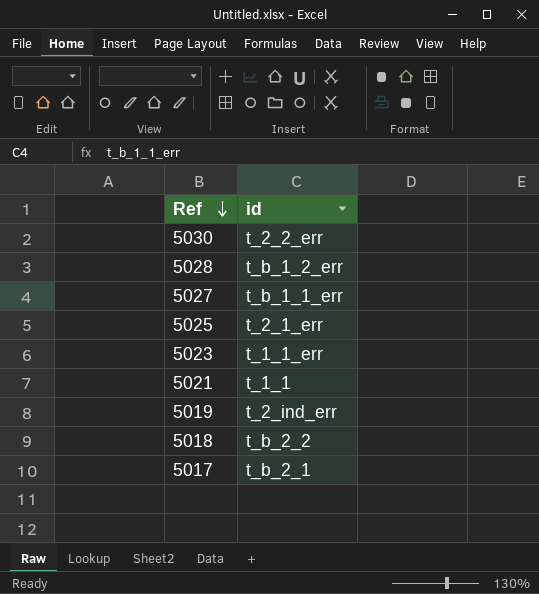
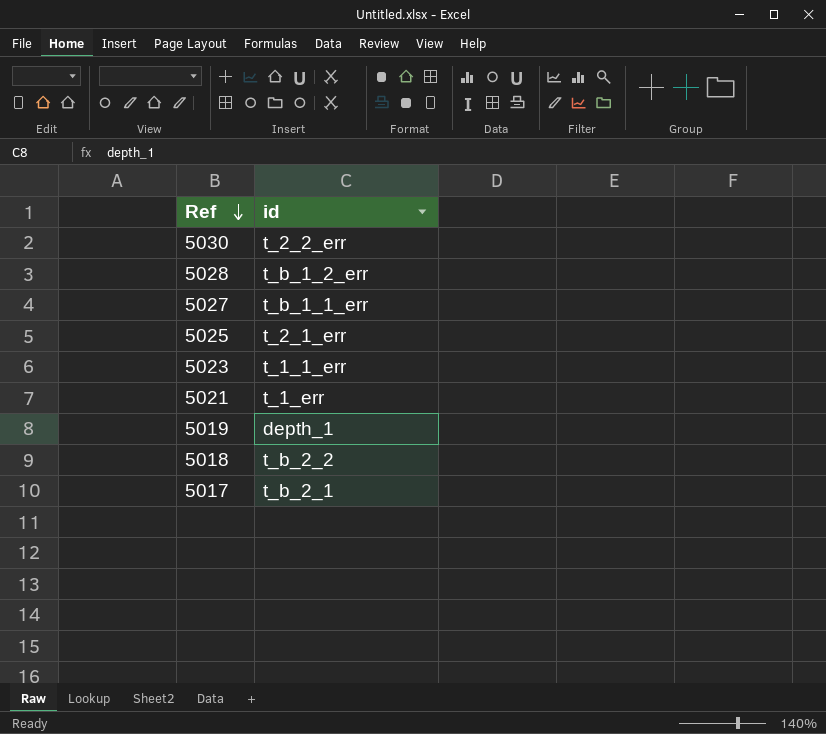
5021 | id: t_1_1 -> t_1_err
5019 | id: t_2_ind_err -> depth_1

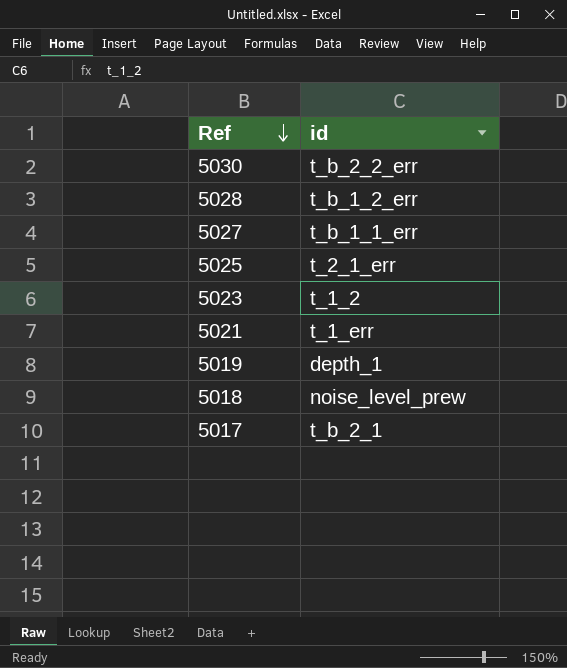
5030 | id: t_2_2_err -> t_b_2_2_err
5023 | id: t_1_1_err -> t_1_2
5018 | id: t_b_2_2 -> noise_level_prew

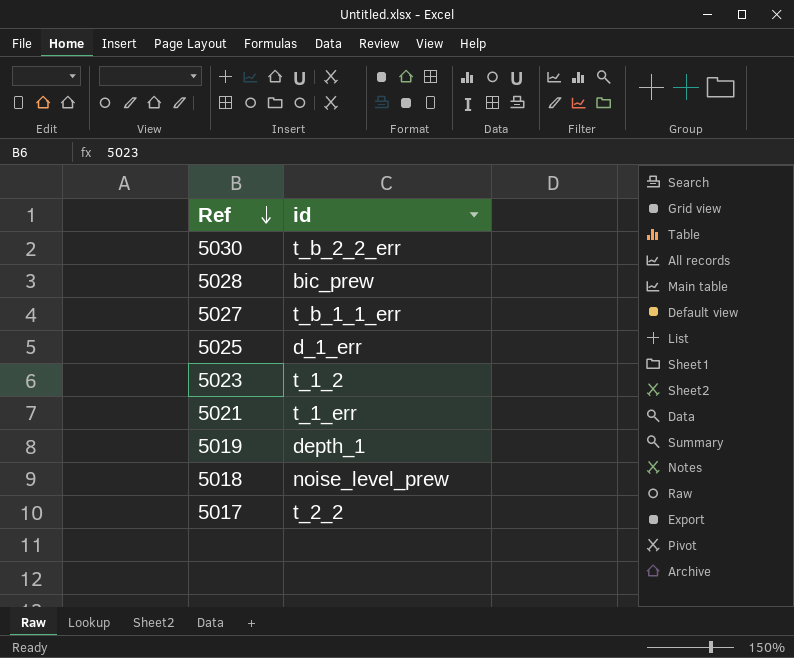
5028 | id: t_b_1_2_err -> bic_prew
5025 | id: t_2_1_err -> d_1_err
5017 | id: t_b_2_1 -> t_2_2

